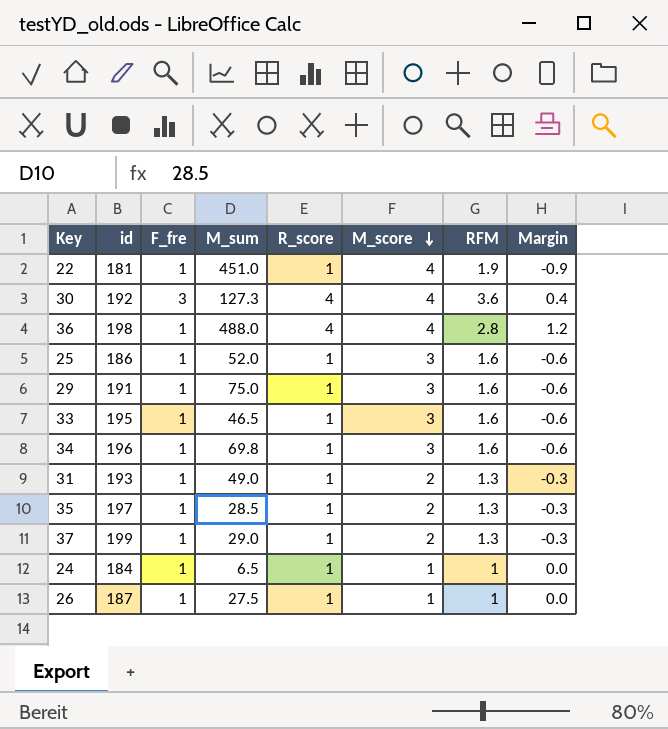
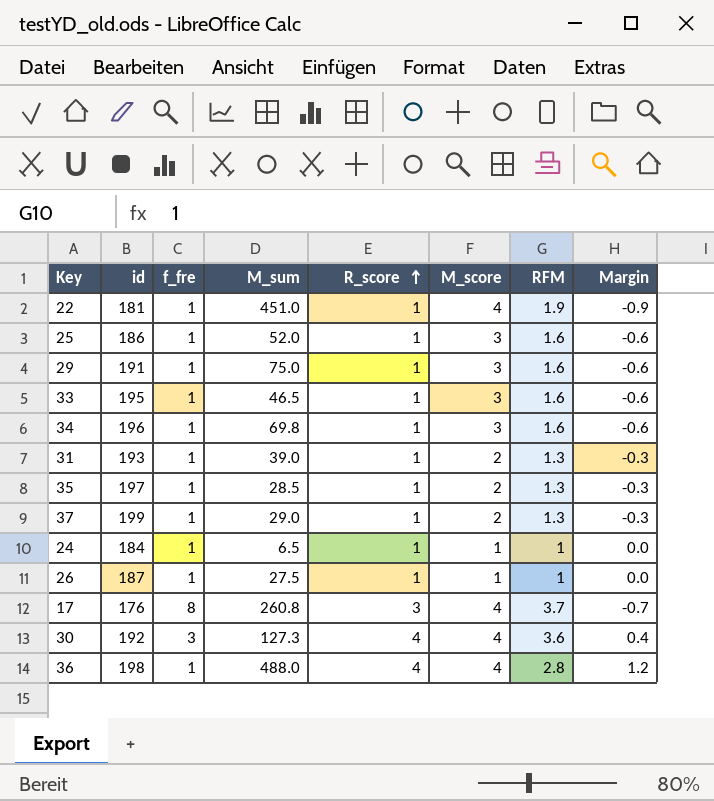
row order: M_score descending -> R_score ascending
column name: F_fre -> f_fre
31 | M_sum: 49.0 -> 39.0
row 17: none -> 176 | 8 | 260.8 | 3 | 4 | 3.7 | -0.7

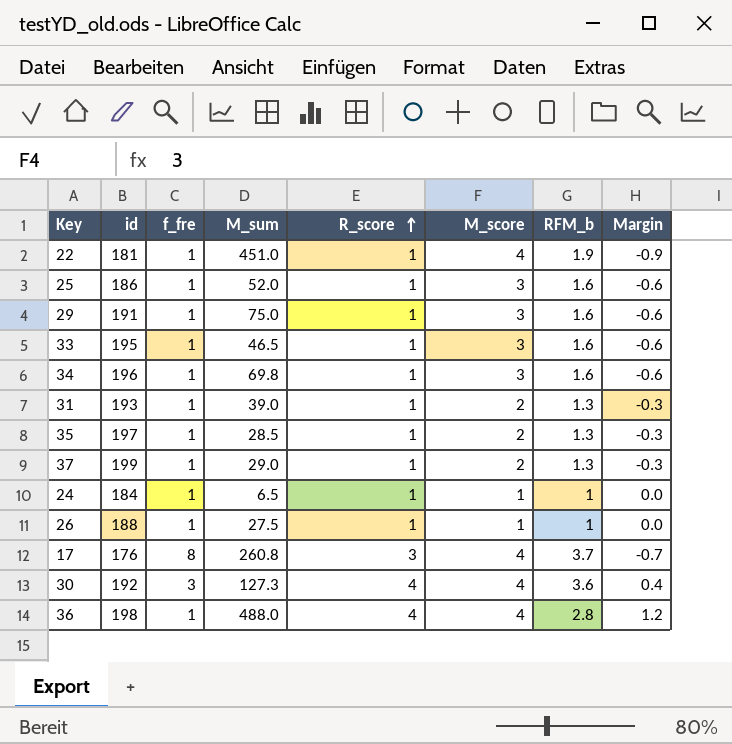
column name: RFM -> RFM_b
26 | id: 187 -> 188

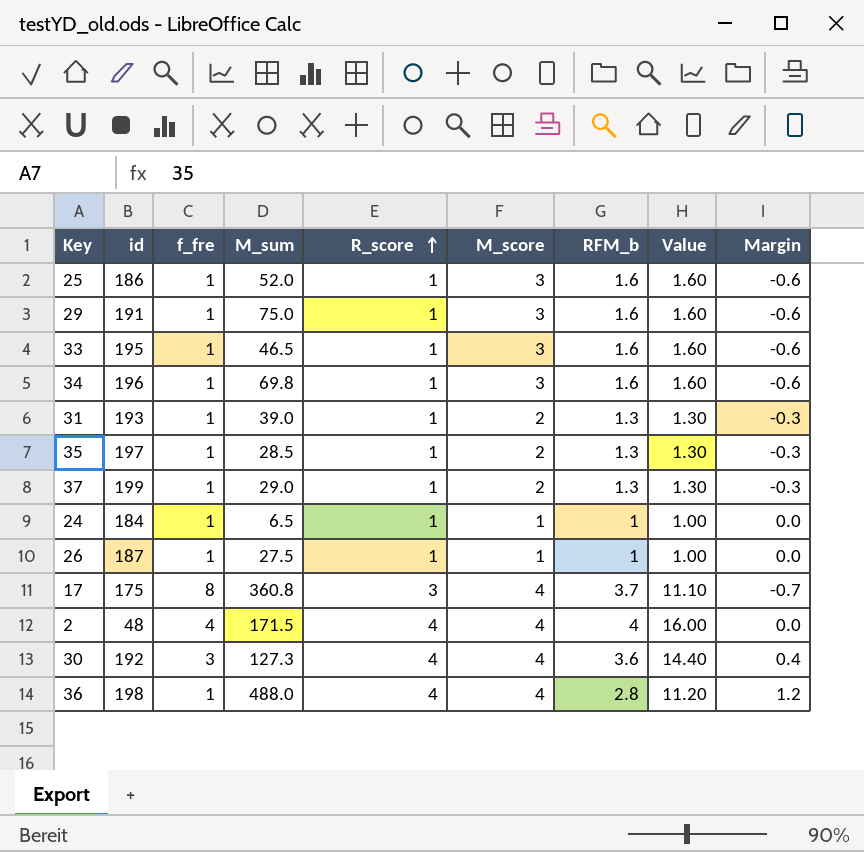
column Value | formula: none -> [R_score] * [RFM_b]
row 22: 181 | 1 | 451.0 | 1 | 4 | 1.9 | -0.9 -> none
26 | id: 188 -> 187
17 | id: 176 -> 175
17 | M_sum: 260.8 -> 360.8
row 2: none -> 48 | 4 | 171.5 | 4 | 4 | 4 | 16.00 | 0.0

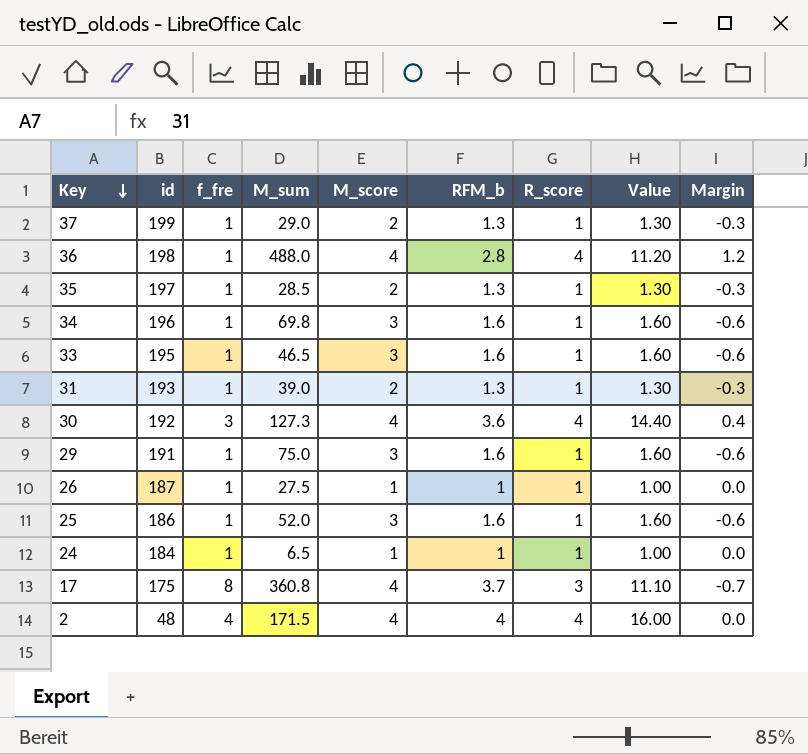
row order: R_score ascending -> Key descending
column R_score | position: 5 -> 7

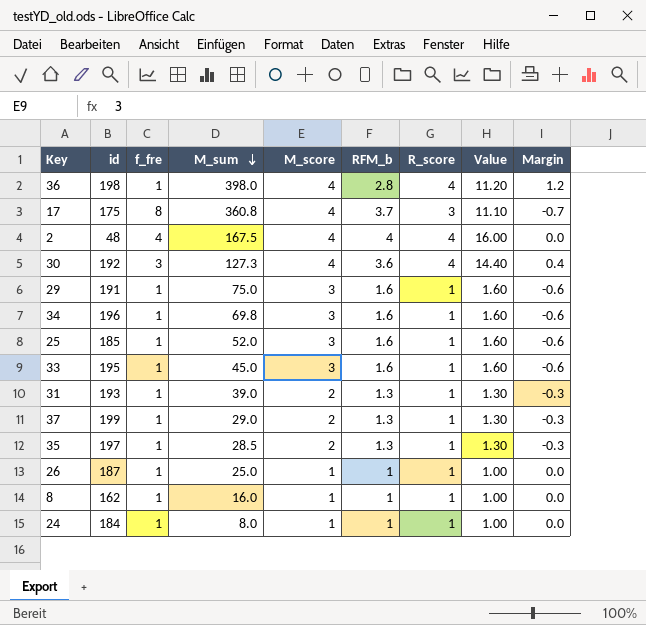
row order: Key descending -> M_sum descending
36 | M_sum: 488.0 -> 398.0
2 | M_sum: 171.5 -> 167.5
25 | id: 186 -> 185
33 | M_sum: 46.5 -> 45.0
26 | M_sum: 27.5 -> 25.0
row 8: none -> 162 | 1 | 16.0 | 1 | 1 | 1 | 1.00 | 0.0
24 | M_sum: 6.5 -> 8.0

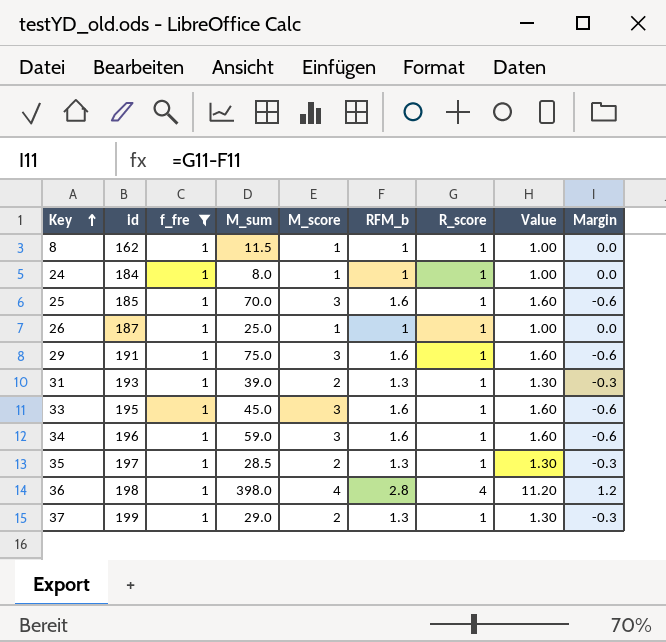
filter: none -> f_fre = 1
row order: M_sum descending -> Key ascending
8 | M_sum: 16.0 -> 11.5
25 | M_sum: 52.0 -> 70.0
34 | M_sum: 69.8 -> 59.0

